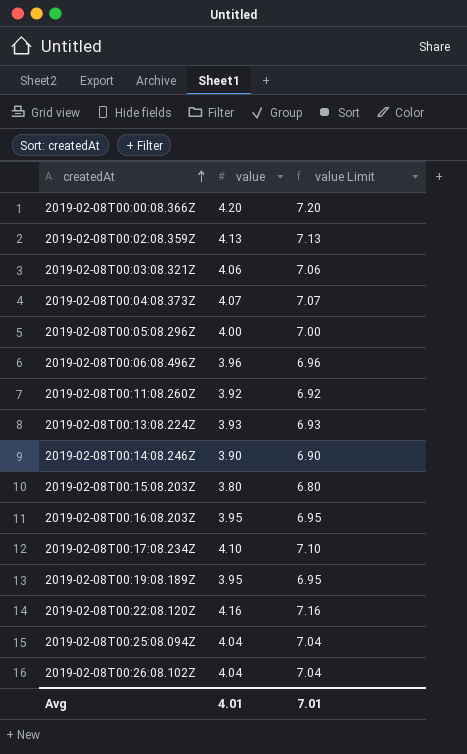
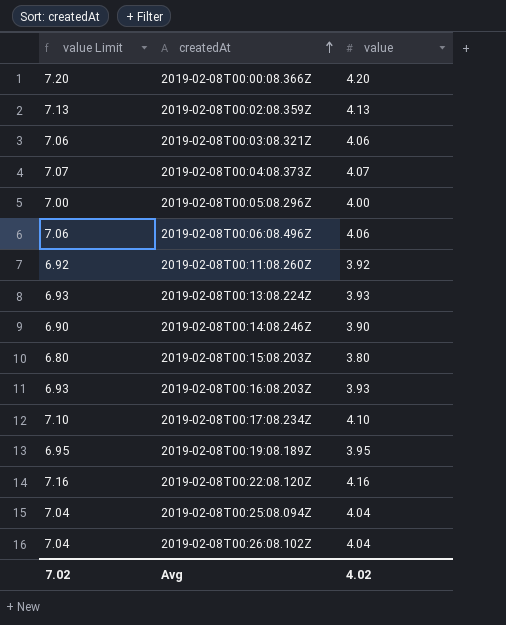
column value Limit | position: 3 -> 1
2019-02-08T00:06:08.496Z | value Limit: 6.96 -> 7.06
2019-02-08T00:06:08.496Z | value: 3.96 -> 4.06
2019-02-08T00:16:08.203Z | value Limit: 6.95 -> 6.93
2019-02-08T00:16:08.203Z | value: 3.95 -> 3.93
Avg | value Limit: 7.01 -> 7.02
Avg | value: 4.01 -> 4.02

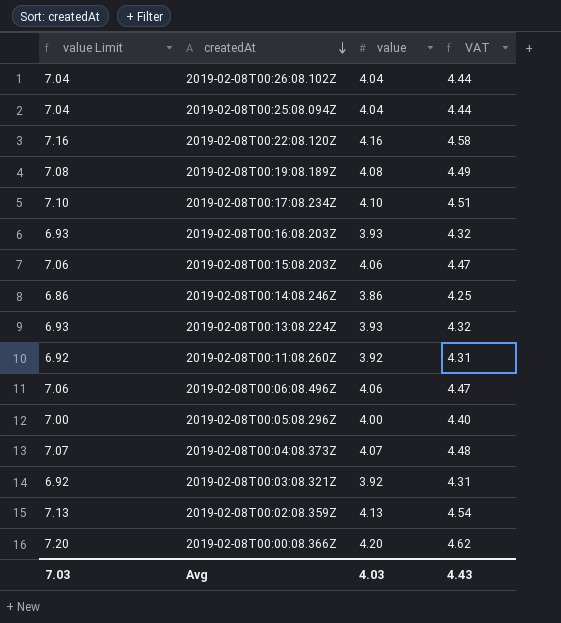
row order: createdAt ascending -> createdAt descending
column VAT | formula: none -> [value] * 1.1
2019-02-08T00:19:08.189Z | value Limit: 6.95 -> 7.08
2019-02-08T00:19:08.189Z | value: 3.95 -> 4.08
2019-02-08T00:15:08.203Z | value Limit: 6.80 -> 7.06
2019-02-08T00:15:08.203Z | value: 3.80 -> 4.06
2019-02-08T00:14:08.246Z | value Limit: 6.90 -> 6.86
2019-02-08T00:14:08.246Z | value: 3.90 -> 3.86
2019-02-08T00:03:08.321Z | value Limit: 7.06 -> 6.92
2019-02-08T00:03:08.321Z | value: 4.06 -> 3.92
Avg | value Limit: 7.02 -> 7.03
Avg | value: 4.02 -> 4.03

